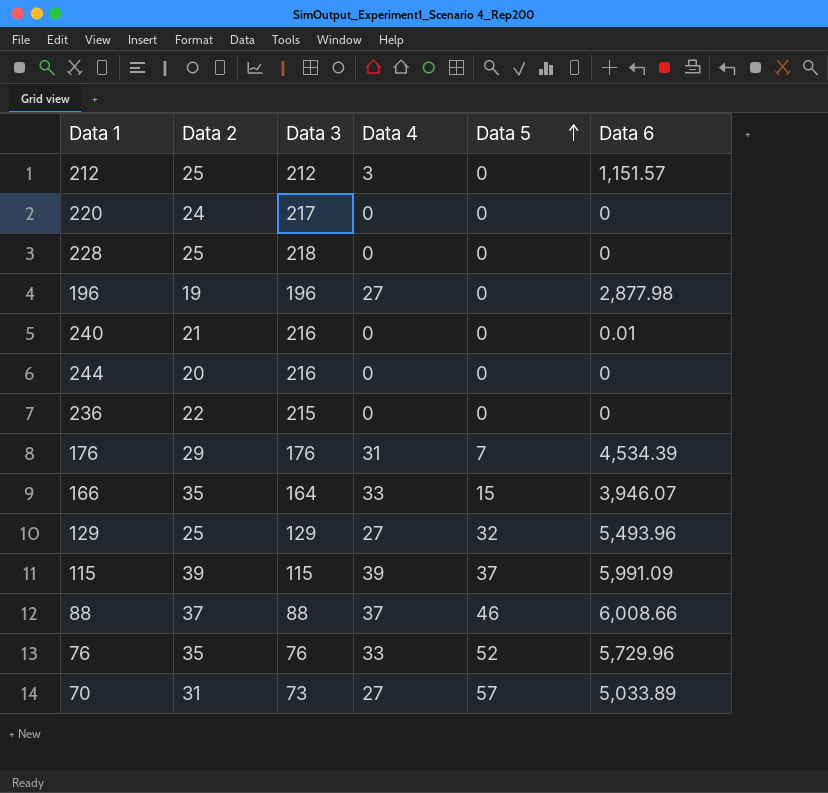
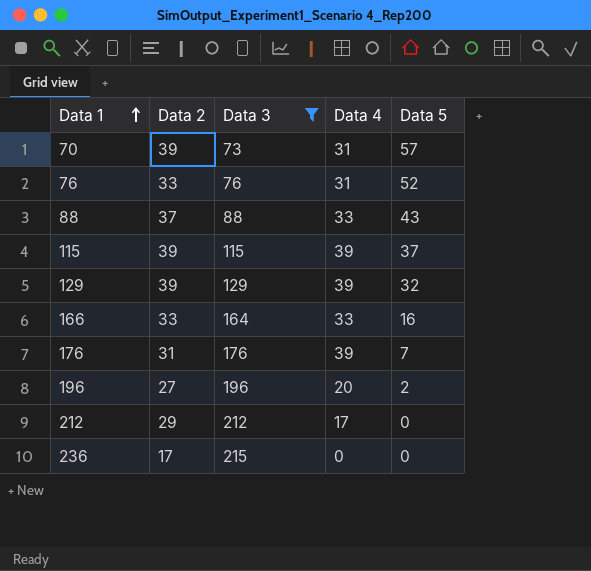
filter: none -> Data 3 <= 215
row order: Data 5 ascending -> Data 1 ascending
column Data 6 | position: 6 -> none
70 | Data 2: 31 -> 39
70 | Data 4: 27 -> 31
76 | Data 2: 35 -> 33
76 | Data 4: 33 -> 31
88 | Data 4: 37 -> 33
88 | Data 5: 46 -> 43
129 | Data 2: 25 -> 39
129 | Data 4: 27 -> 39
166 | Data 2: 35 -> 33
166 | Data 5: 15 -> 16
176 | Data 2: 29 -> 31
176 | Data 4: 31 -> 39
196 | Data 2: 19 -> 27
196 | Data 4: 27 -> 20
196 | Data 5: 0 -> 2
212 | Data 2: 25 -> 29
212 | Data 4: 3 -> 17
236 | Data 2: 22 -> 17

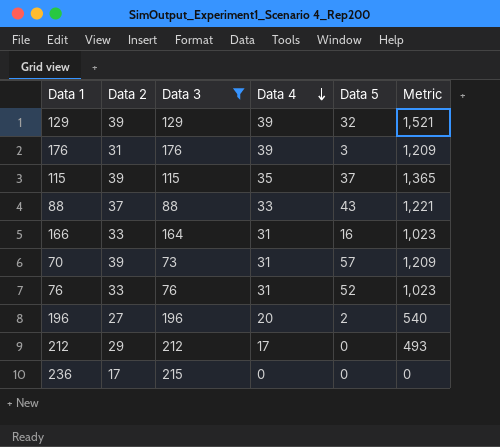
row order: Data 1 ascending -> Data 4 descending
column Metric | formula: none -> [Data 2] * [Data 4]
176 | Data 5: 7 -> 3
115 | Data 4: 39 -> 35
166 | Data 4: 33 -> 31

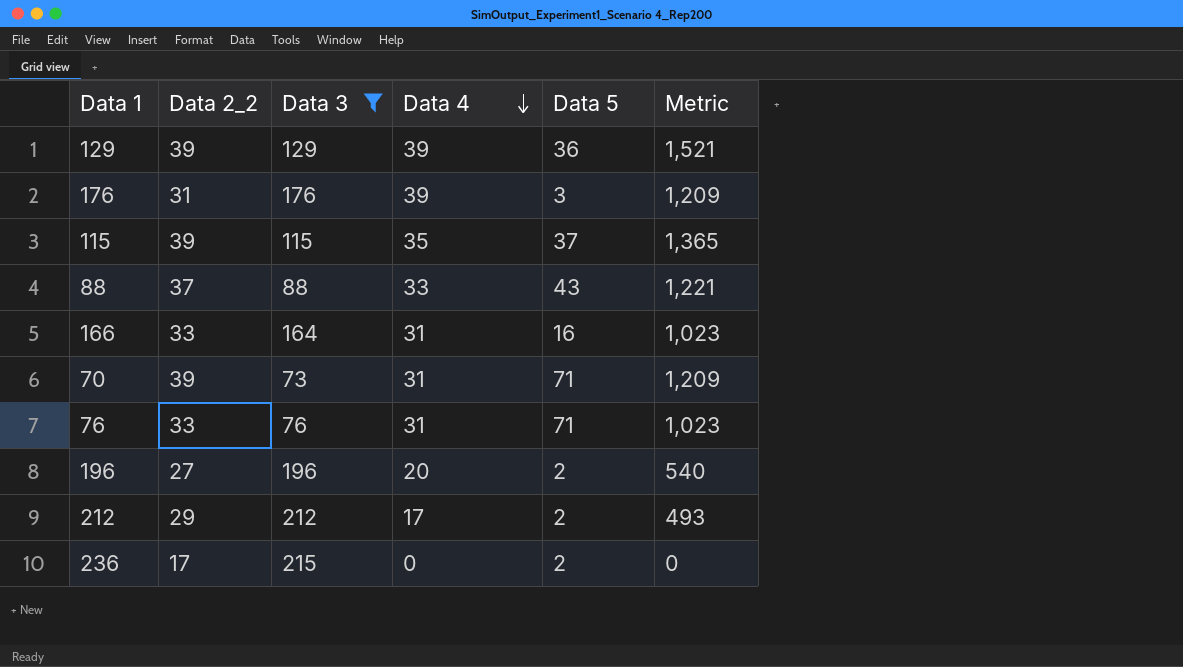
column name: Data 2 -> Data 2_2
129 | Data 5: 32 -> 36
70 | Data 5: 57 -> 71
76 | Data 5: 52 -> 71
212 | Data 5: 0 -> 2
236 | Data 5: 0 -> 2

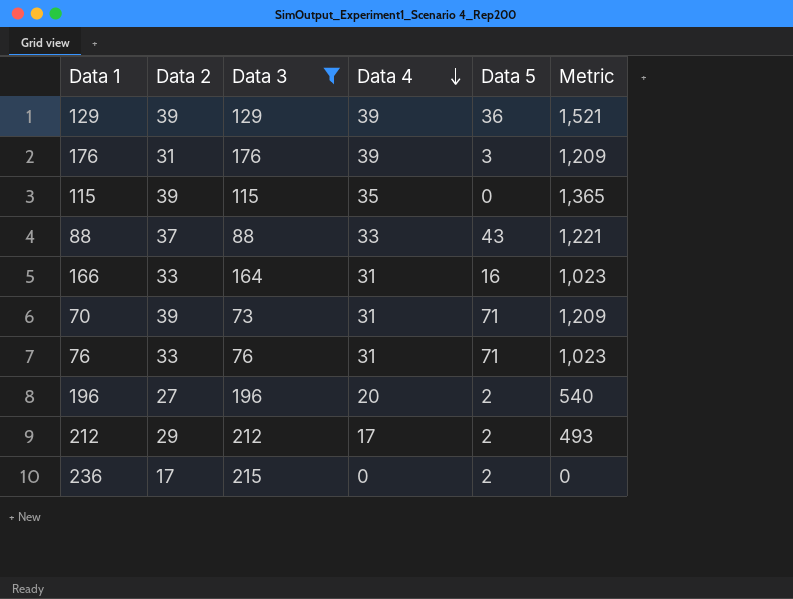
column name: Data 2_2 -> Data 2
115 | Data 5: 37 -> 0

